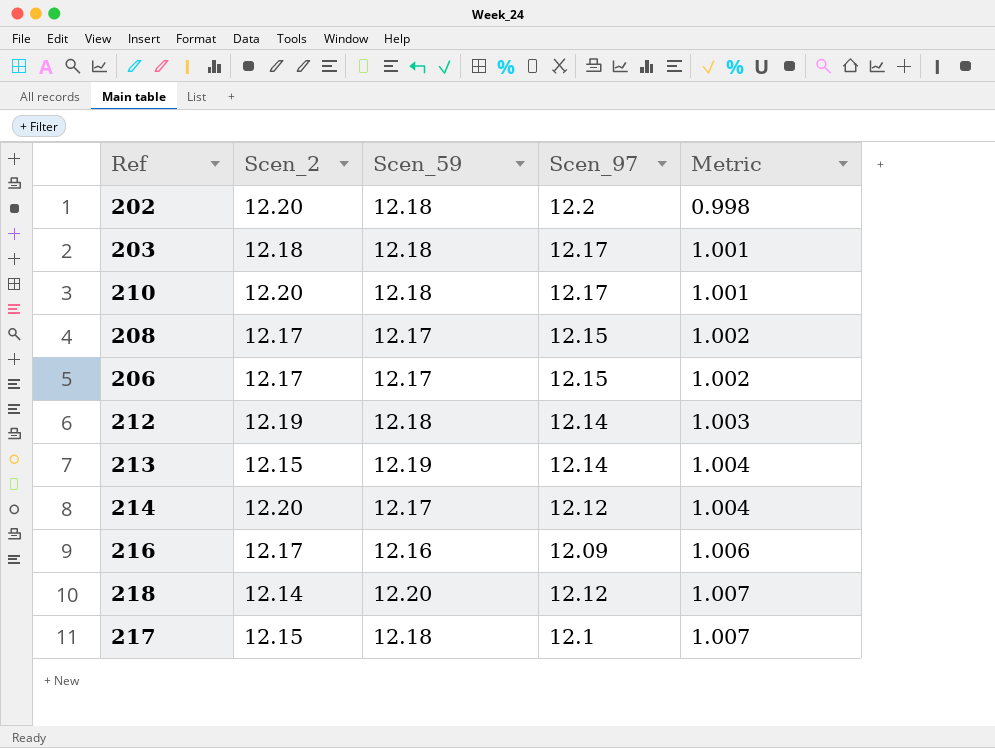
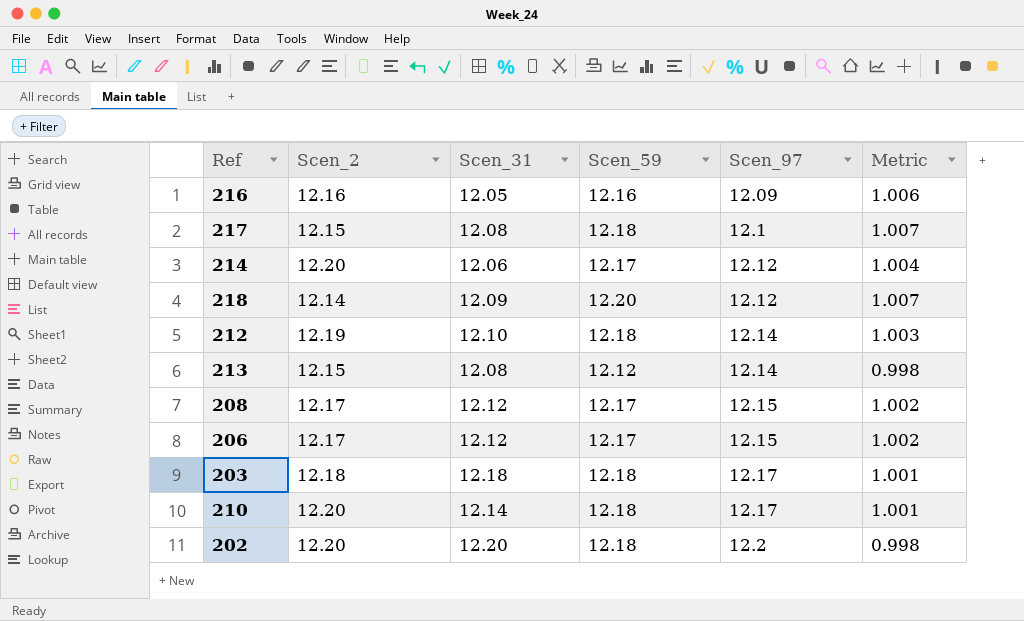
row order: Metric ascending -> Scen_97 ascending
column Scen_31 | position: none -> 3
216 | Scen_2: 12.17 -> 12.16
213 | Scen_59: 12.19 -> 12.12
213 | Metric: 1.004 -> 0.998

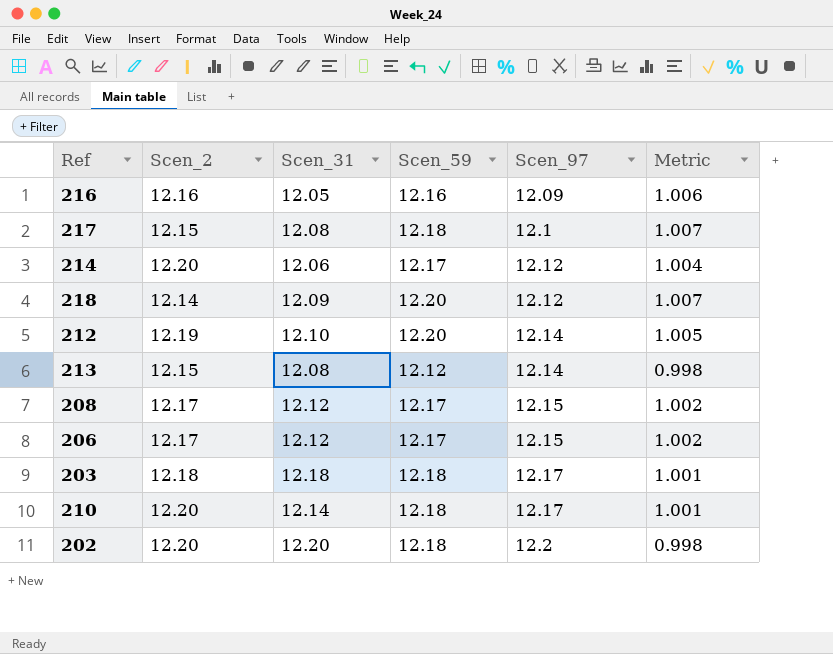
212 | Scen_59: 12.18 -> 12.20
212 | Metric: 1.003 -> 1.005

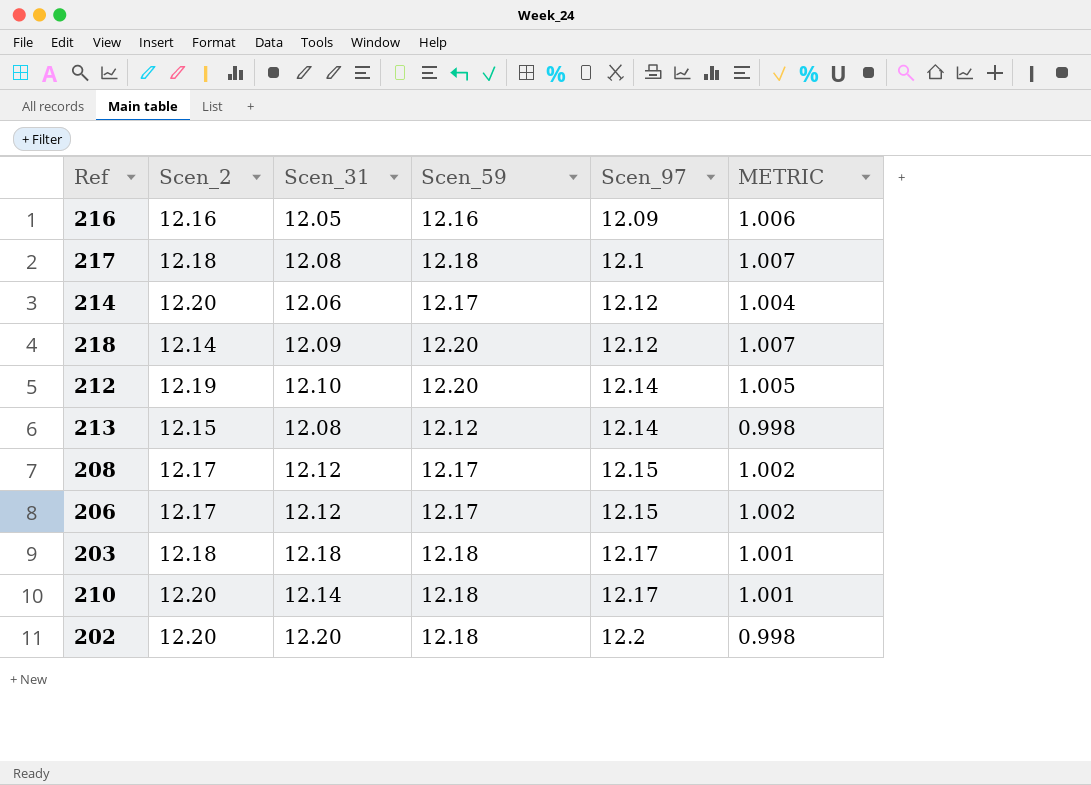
column name: Metric -> METRIC
217 | Scen_2: 12.15 -> 12.18

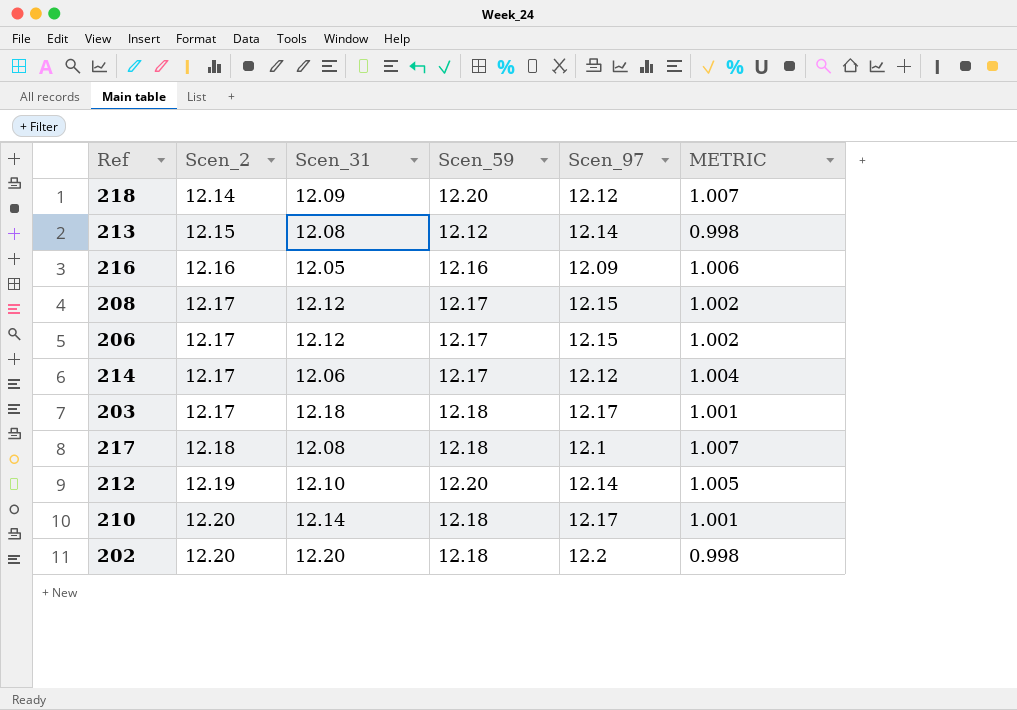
row order: Scen_97 ascending -> Scen_2 ascending
214 | Scen_2: 12.20 -> 12.17
203 | Scen_2: 12.18 -> 12.17

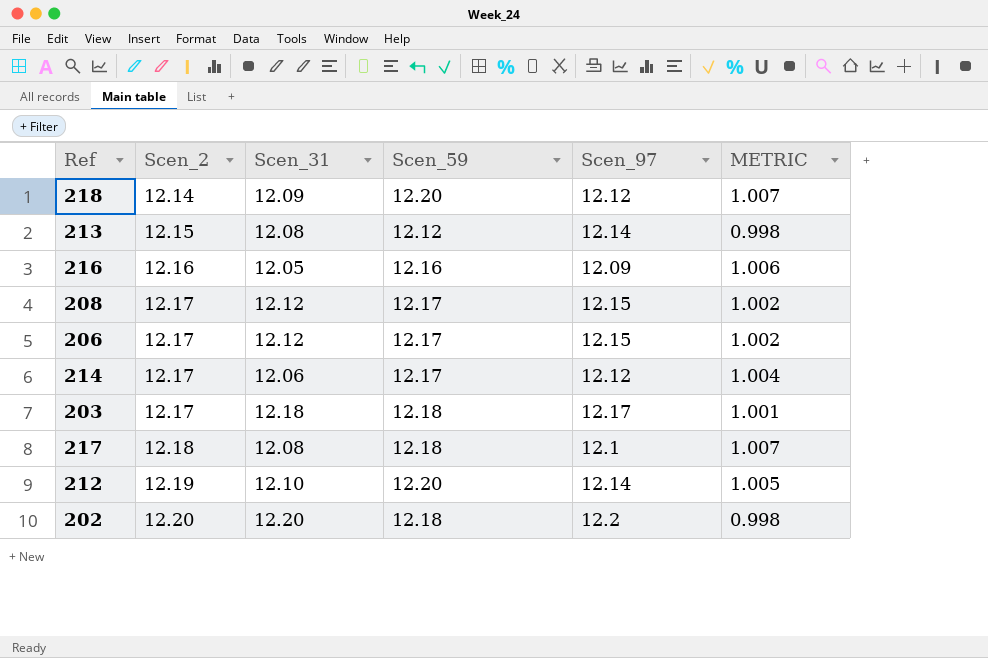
row 210: 12.20 | 12.14 | 12.18 | 12.17 | 1.001 -> none

